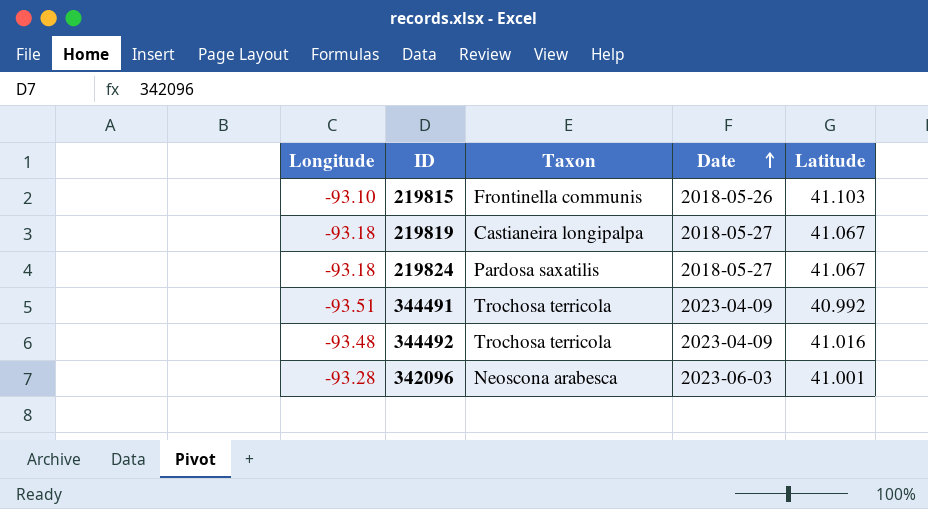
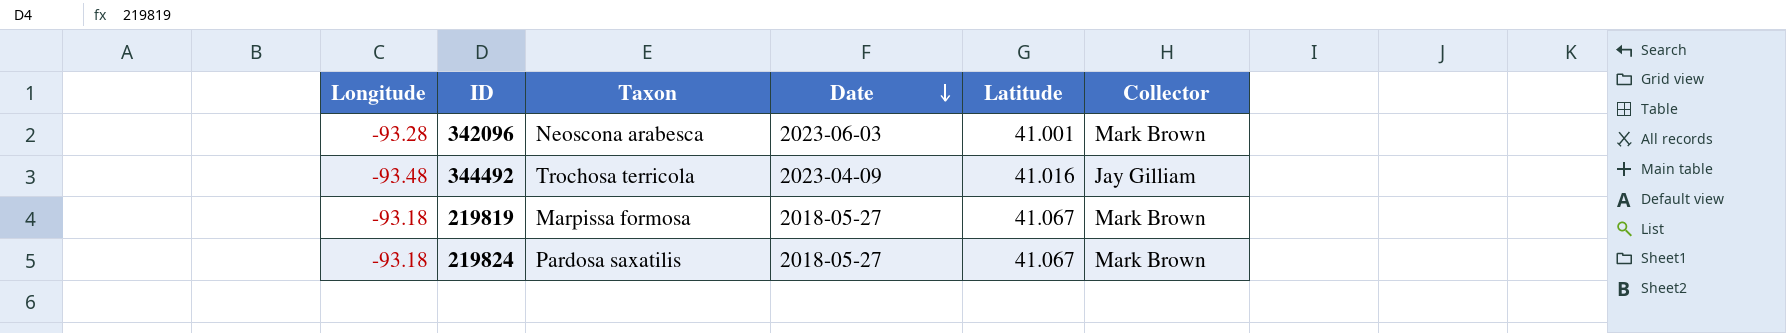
row order: Date ascending -> Date descending
column Collector | position: none -> 6
row 219815: -93.10 | Frontinella communis | 2018-05-26 | 41.103 -> none
row 344491: -93.51 | Trochosa terricola | 2023-04-09 | 40.992 -> none
219819 | Taxon: Castianeira longipalpa -> Marpissa formosa

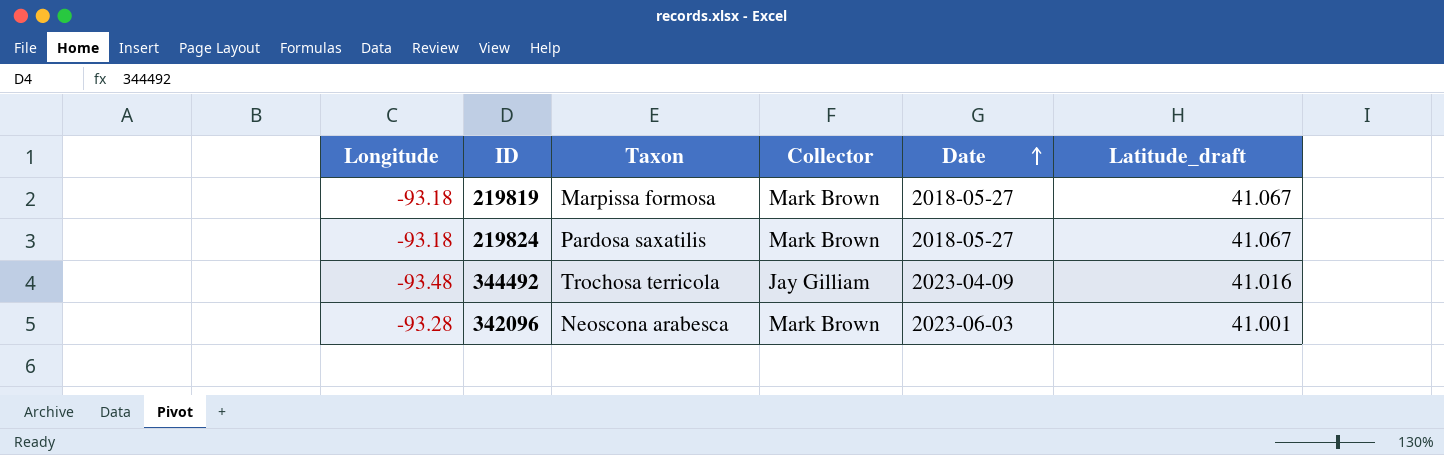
row order: Date descending -> Date ascending
column Collector | position: 6 -> 4
column name: Latitude -> Latitude_draft

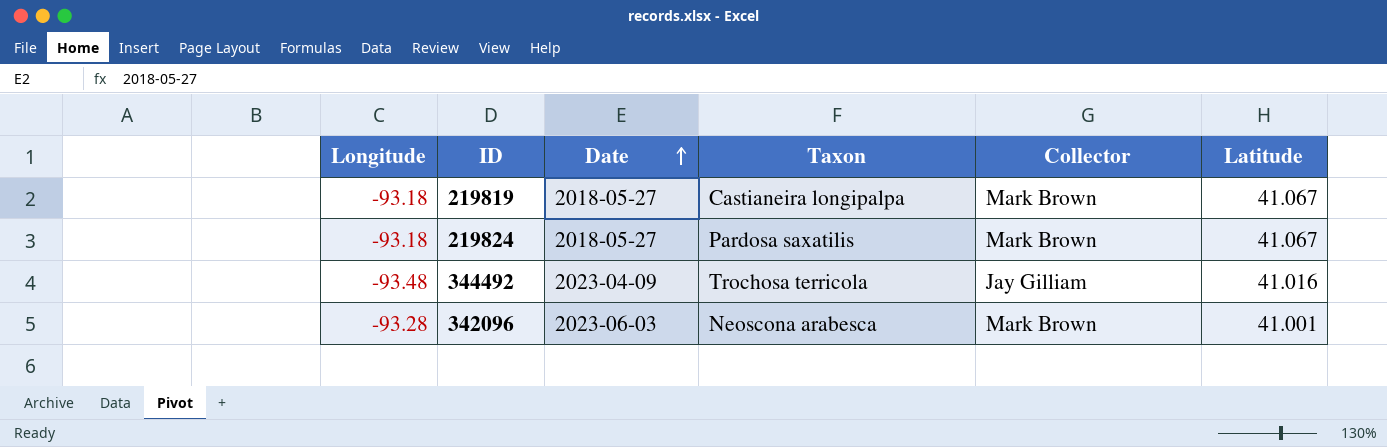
column Date | position: 5 -> 3
column name: Latitude_draft -> Latitude
219819 | Taxon: Marpissa formosa -> Castianeira longipalpa

